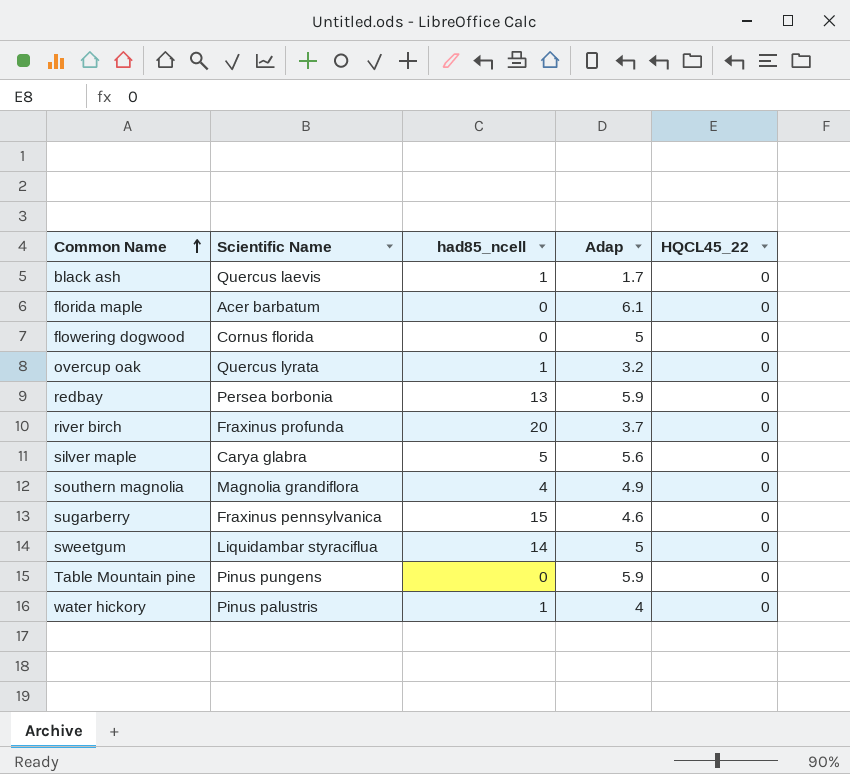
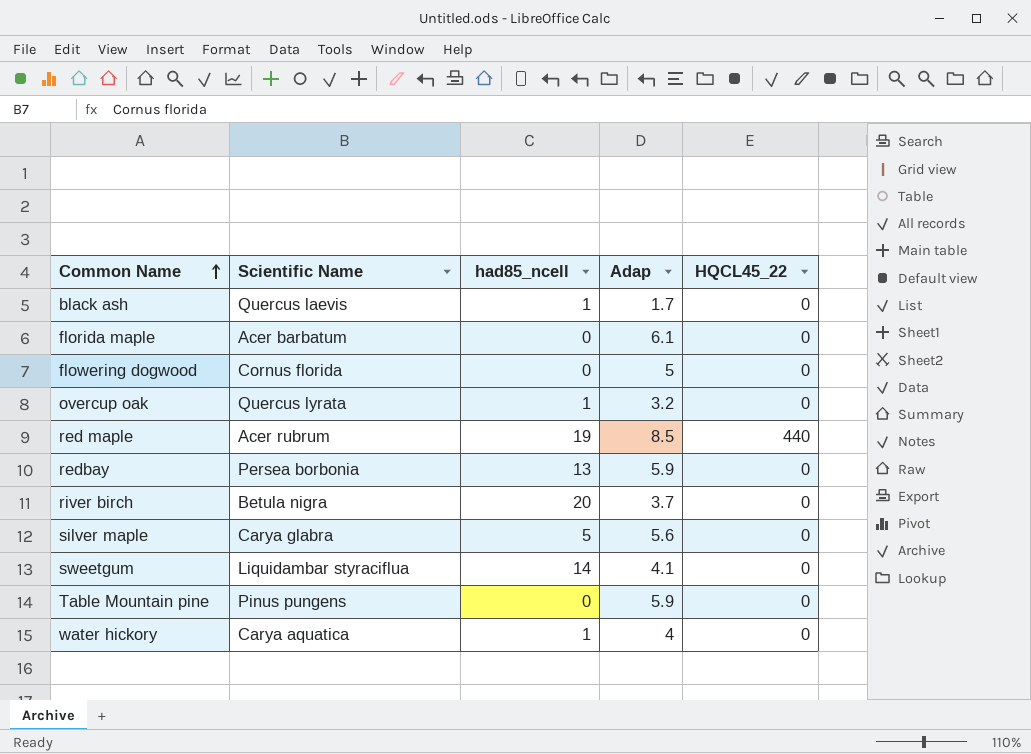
row southern magnolia: Magnolia grandiflora | 4 | 4.9 | 0 -> none
row sugarberry: Fraxinus pennsylvanica | 15 | 4.6 | 0 -> none
row red maple: none -> Acer rubrum | 19 | 8.5 | 440
river birch | Scientific Name: Fraxinus profunda -> Betula nigra
sweetgum | Adap: 5 -> 4.1
water hickory | Scientific Name: Pinus palustris -> Carya aquatica

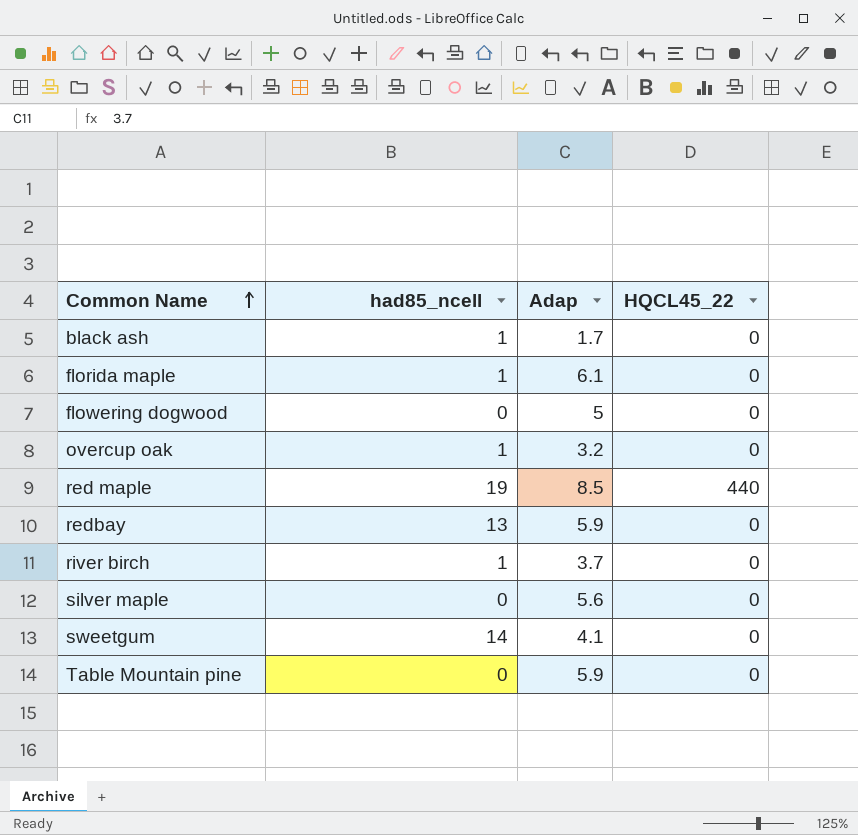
column Scientific Name | position: 2 -> none
row water hickory: Carya aquatica | 1 | 4 | 0 -> none
florida maple | had85_ncell: 0 -> 1
river birch | had85_ncell: 20 -> 1
silver maple | had85_ncell: 5 -> 0

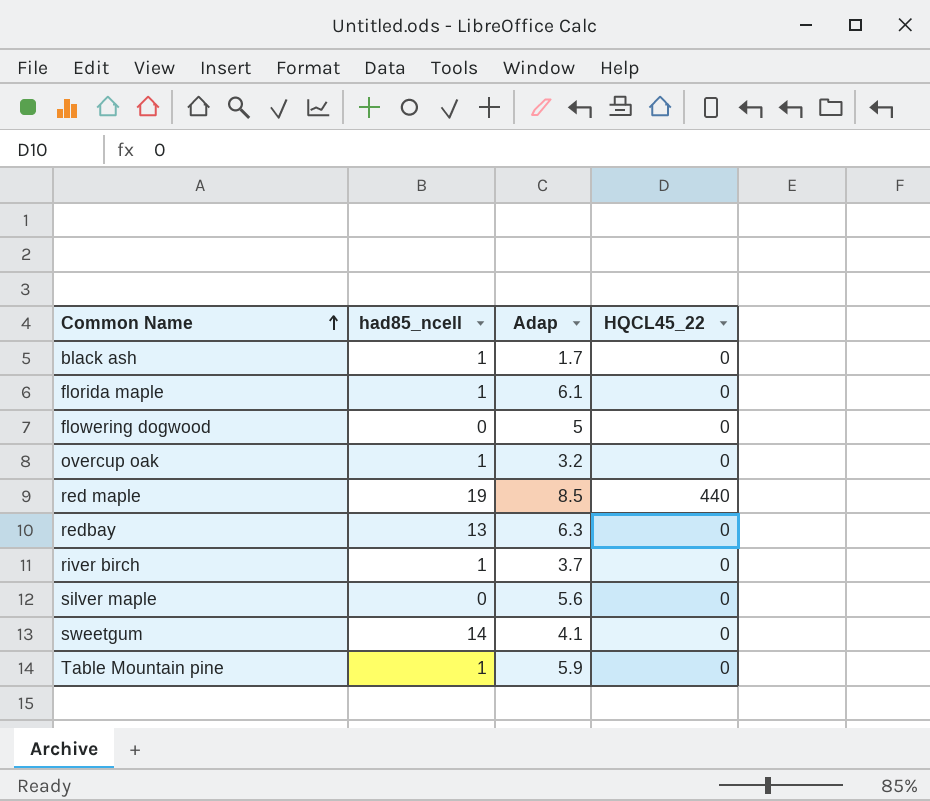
redbay | Adap: 5.9 -> 6.3
Table Mountain pine | had85_ncell: 0 -> 1

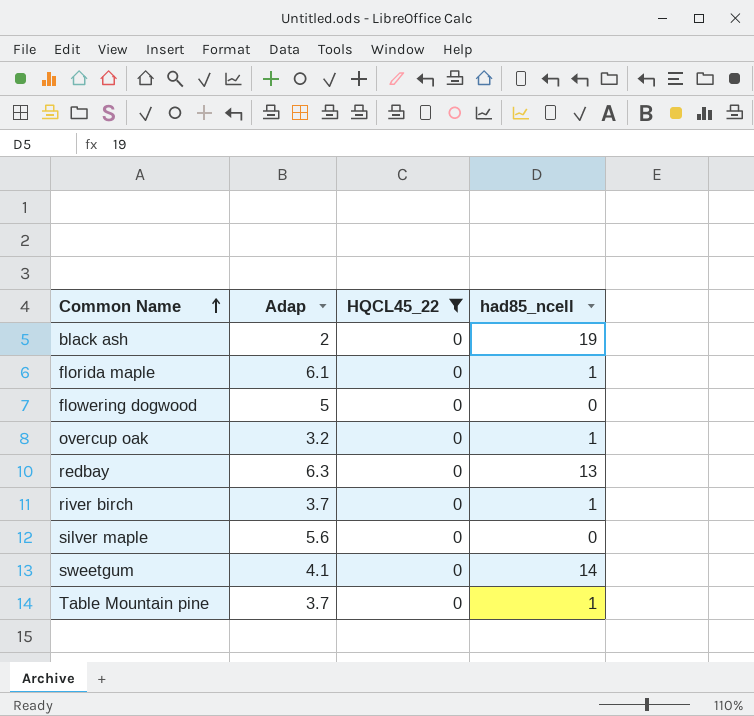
filter: none -> HQCL45_22 = 0
column had85_ncell | position: 2 -> 4
black ash | Adap: 1.7 -> 2
black ash | had85_ncell: 1 -> 19
Table Mountain pine | Adap: 5.9 -> 3.7

